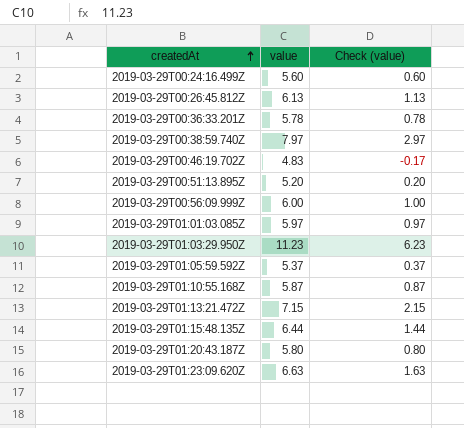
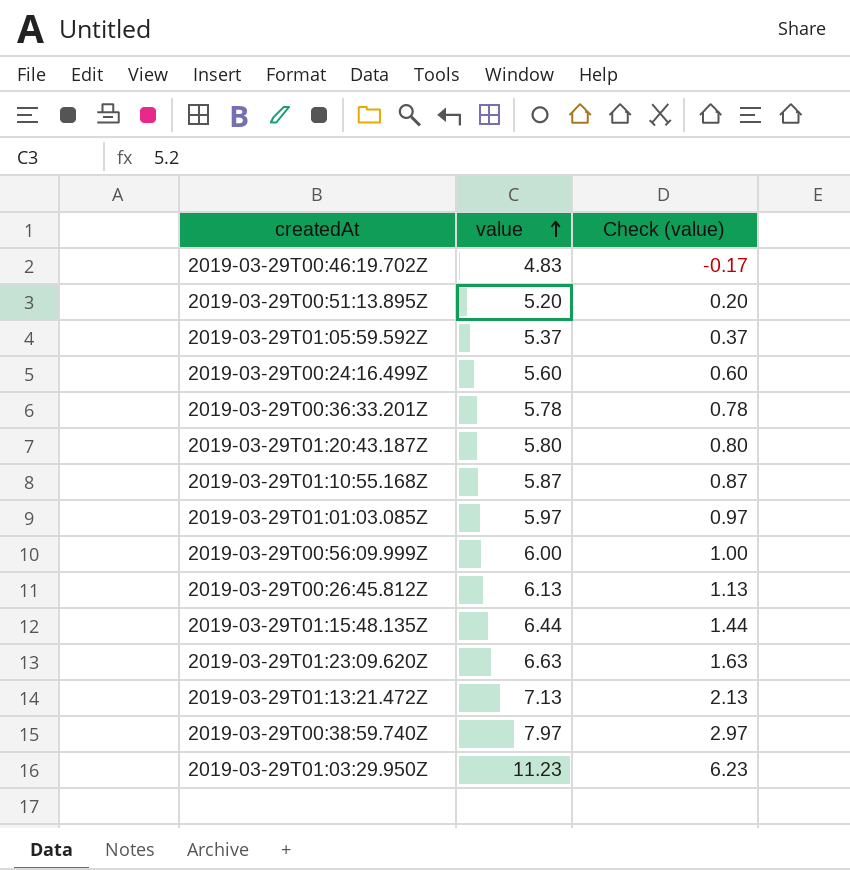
row order: createdAt ascending -> value ascending
2019-03-29T01:13:21.472Z | value: 7.15 -> 7.13
2019-03-29T01:13:21.472Z | Check (value): 2.15 -> 2.13

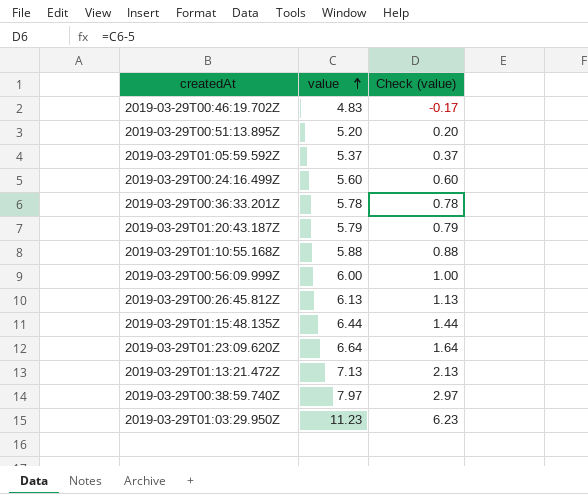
row 2019-03-29T01:01:03.085Z: 5.97 | 0.97 -> none
2019-03-29T01:20:43.187Z | value: 5.80 -> 5.79
2019-03-29T01:20:43.187Z | Check (value): 0.80 -> 0.79
2019-03-29T01:10:55.168Z | value: 5.87 -> 5.88
2019-03-29T01:10:55.168Z | Check (value): 0.87 -> 0.88
2019-03-29T01:23:09.620Z | value: 6.63 -> 6.64
2019-03-29T01:23:09.620Z | Check (value): 1.63 -> 1.64

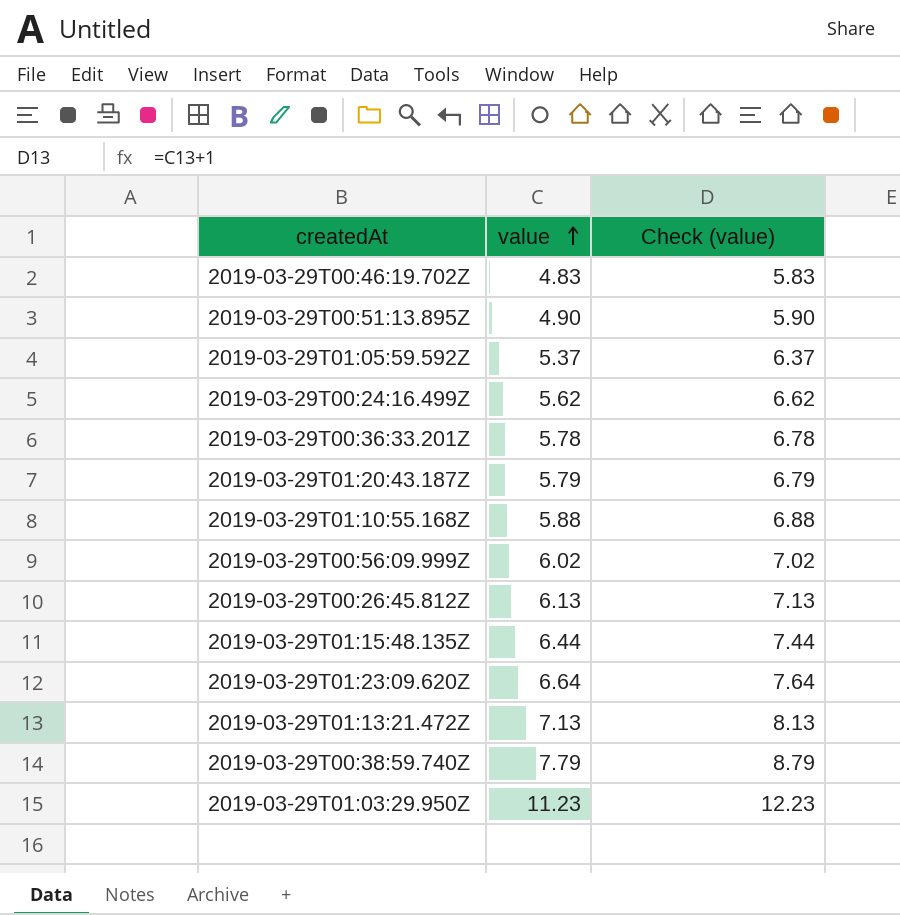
column Check (value) | formula: [value] - 5 -> [value] + 1
2019-03-29T00:51:13.895Z | value: 5.20 -> 4.90
2019-03-29T00:24:16.499Z | value: 5.60 -> 5.62
2019-03-29T00:56:09.999Z | value: 6.00 -> 6.02
2019-03-29T00:38:59.740Z | value: 7.97 -> 7.79

